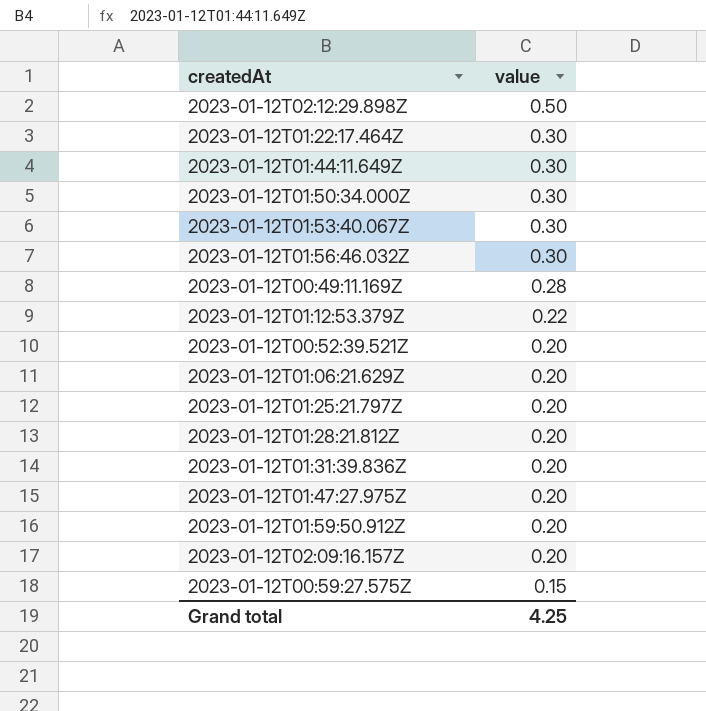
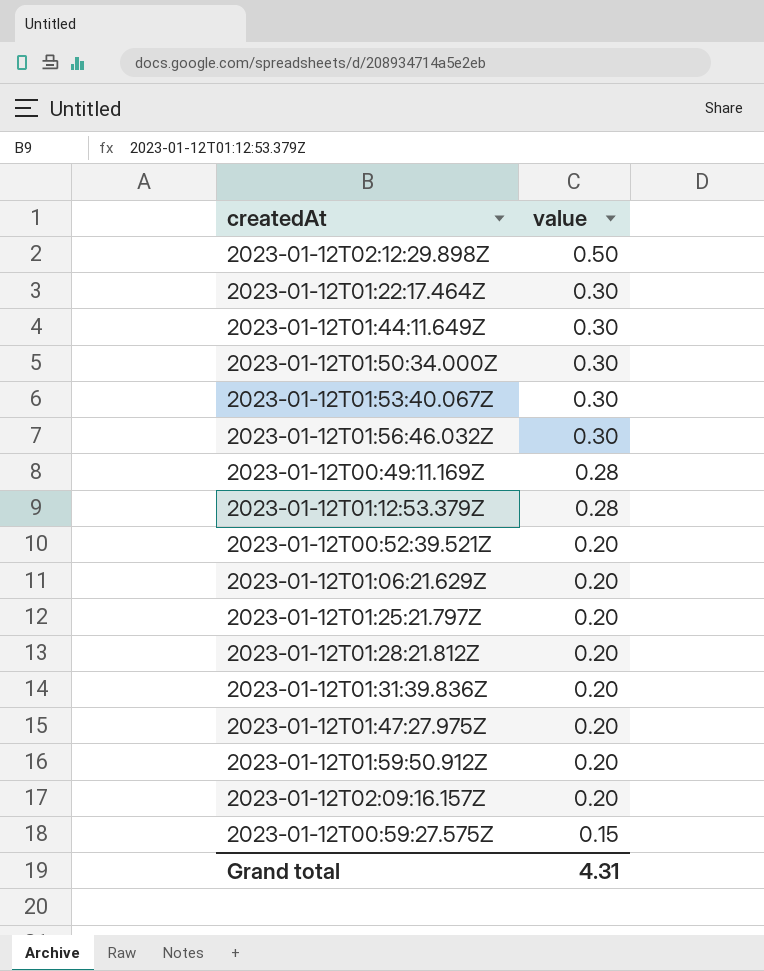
2023-01-12T01:12:53.379Z | value: 0.22 -> 0.28
Grand total | value: 4.25 -> 4.31

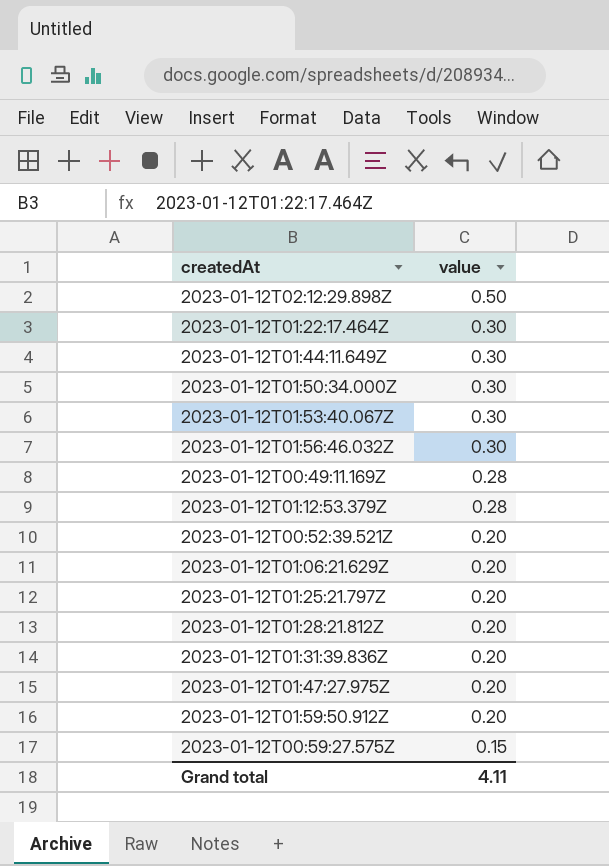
row 2023-01-12T02:09:16.157Z: 0.20 -> none
Grand total | value: 4.31 -> 4.11

